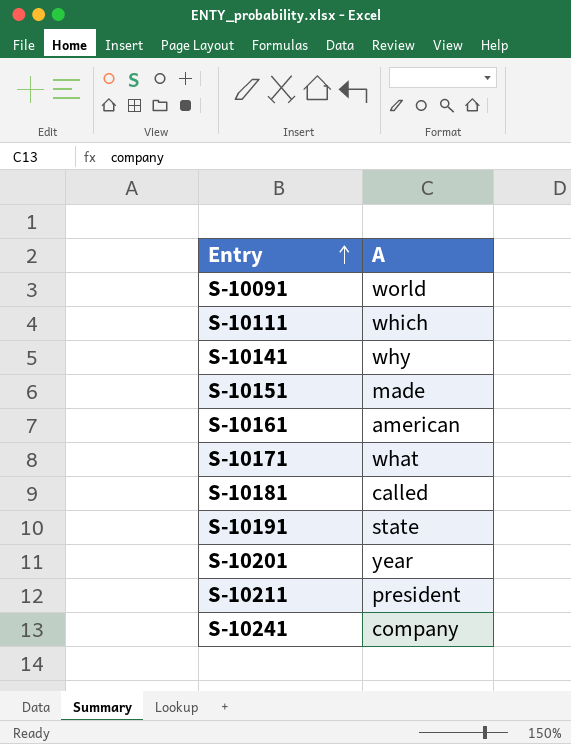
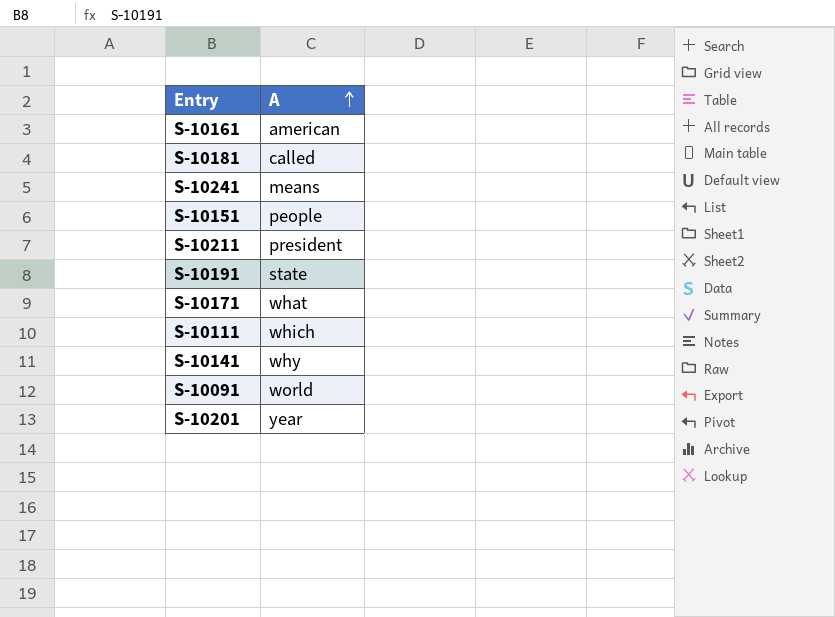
row order: Entry ascending -> A ascending
S-10241 | A: company -> means
S-10151 | A: made -> people

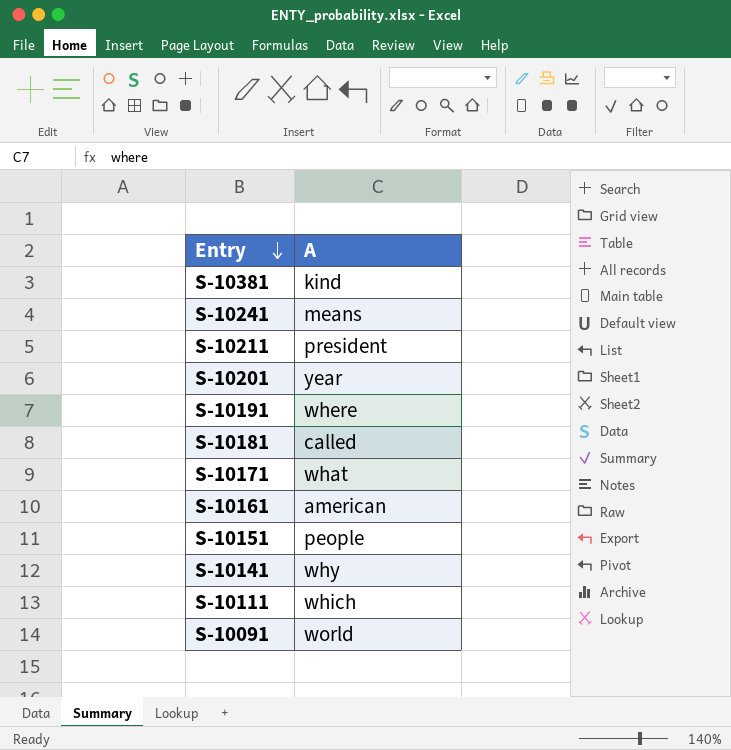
row order: A ascending -> Entry descending
row S-10381: none -> kind
S-10191 | A: state -> where

